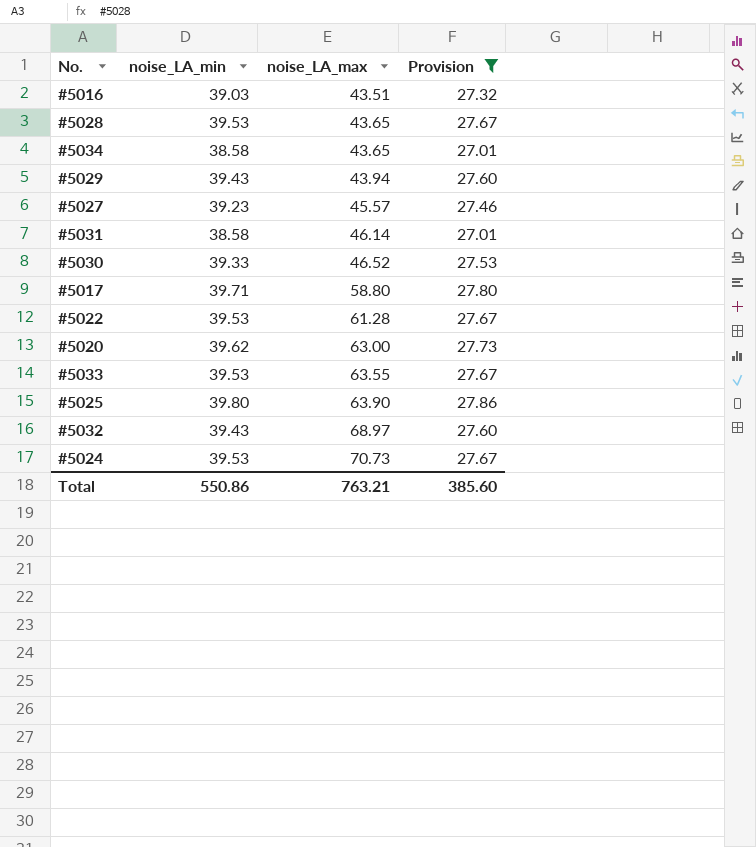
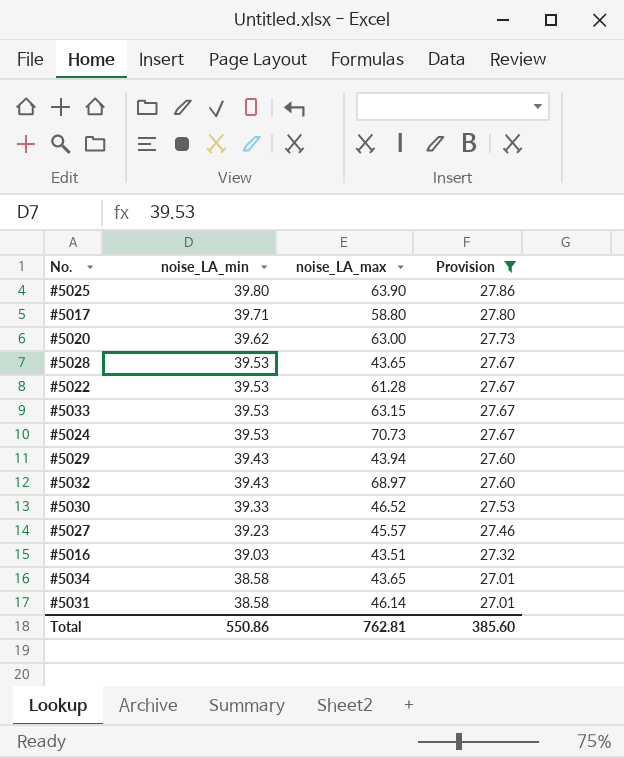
row order: noise_LA_max ascending -> noise_LA_min descending
#5033 | noise_LA_max: 63.55 -> 63.15
Total | noise_LA_max: 763.21 -> 762.81

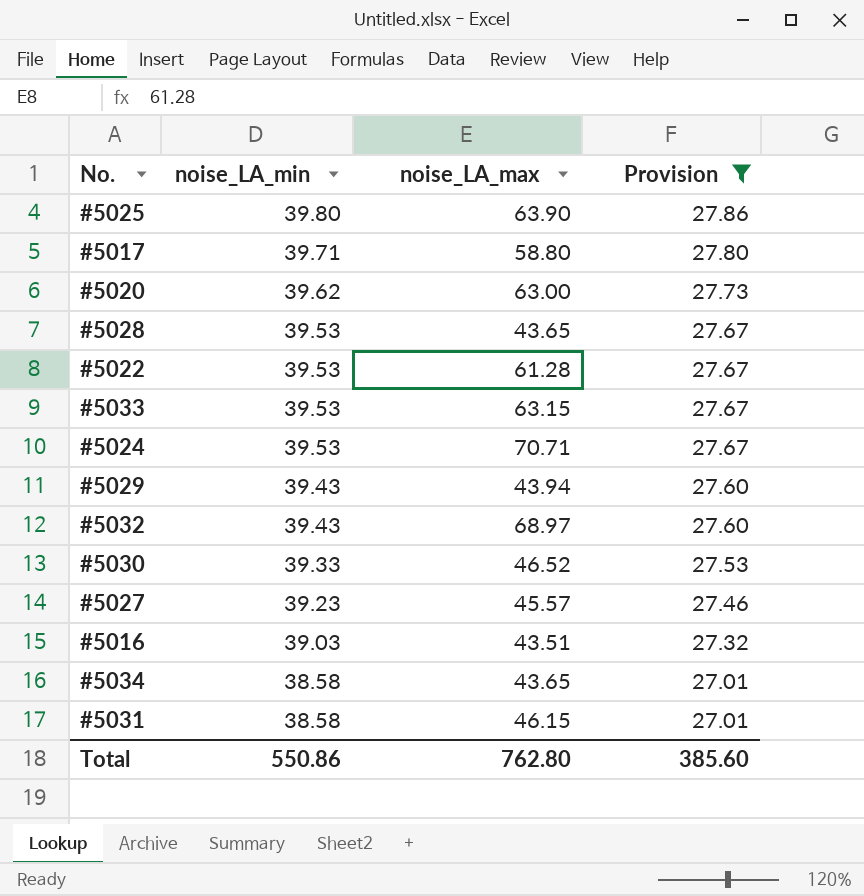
#5024 | noise_LA_max: 70.73 -> 70.71
#5031 | noise_LA_max: 46.14 -> 46.15
Total | noise_LA_max: 762.81 -> 762.80

